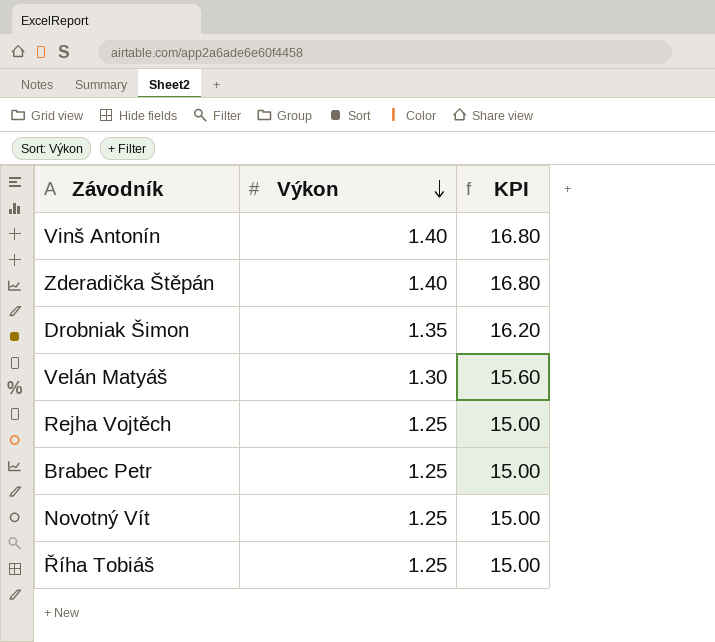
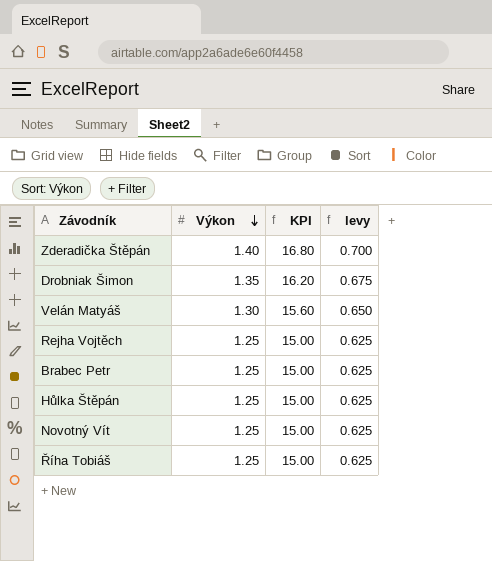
column levy | formula: none -> [Výkon] * 0.5
row Vinš Antonín: 1.40 | 16.80 -> none
row Hůlka Štěpán: none -> 1.25 | 15.00 | 0.625

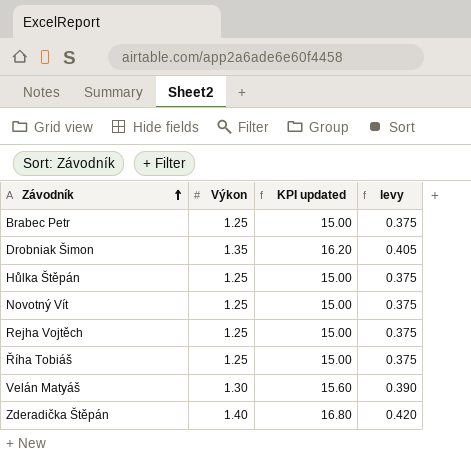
row order: Výkon descending -> Závodník ascending
column name: KPI -> KPI updated
column levy | formula: [Výkon] * 0.5 -> [Výkon] * 0.3

